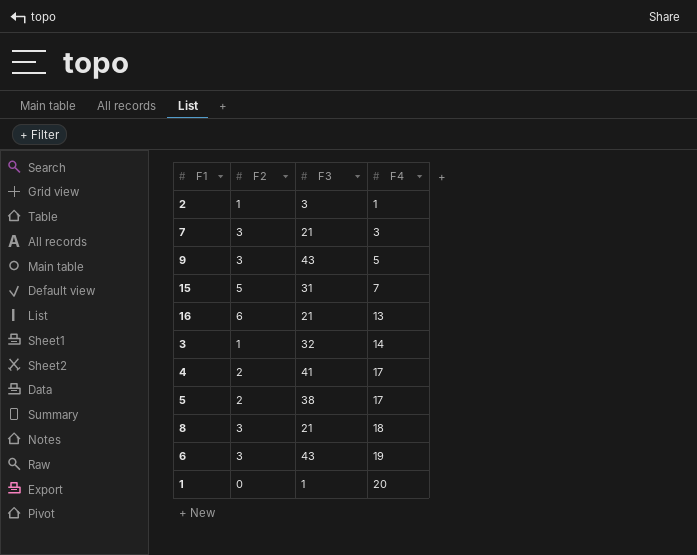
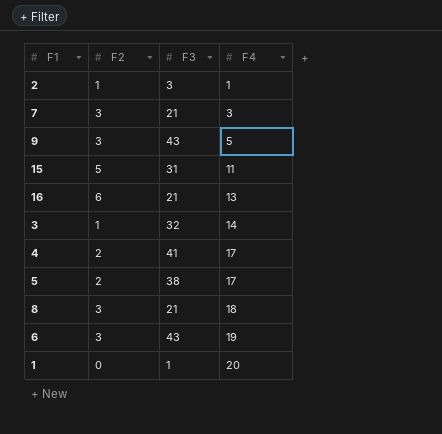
15 | F4: 7 -> 11

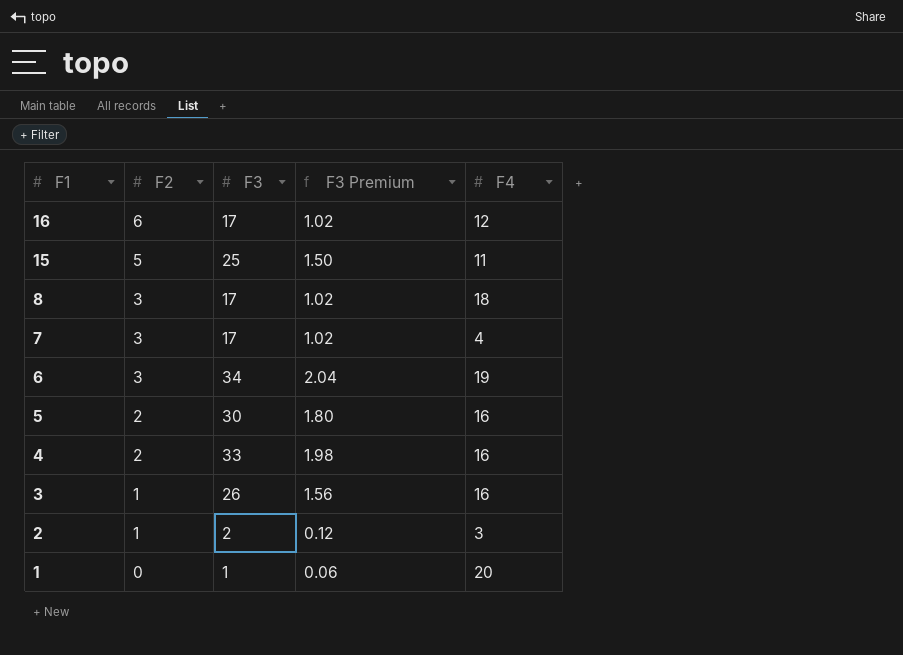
row order: F4 ascending -> F1 descending
column F3 Premium | formula: none -> [F3] * 0.06
row 9: 3 | 43 | 5 -> none
16 | F3: 21 -> 17
16 | F4: 13 -> 12
15 | F3: 31 -> 25
8 | F3: 21 -> 17
7 | F3: 21 -> 17
7 | F4: 3 -> 4
6 | F3: 43 -> 34
5 | F3: 38 -> 30
5 | F4: 17 -> 16
4 | F3: 41 -> 33
4 | F4: 17 -> 16
3 | F3: 32 -> 26
3 | F4: 14 -> 16
2 | F3: 3 -> 2
2 | F4: 1 -> 3

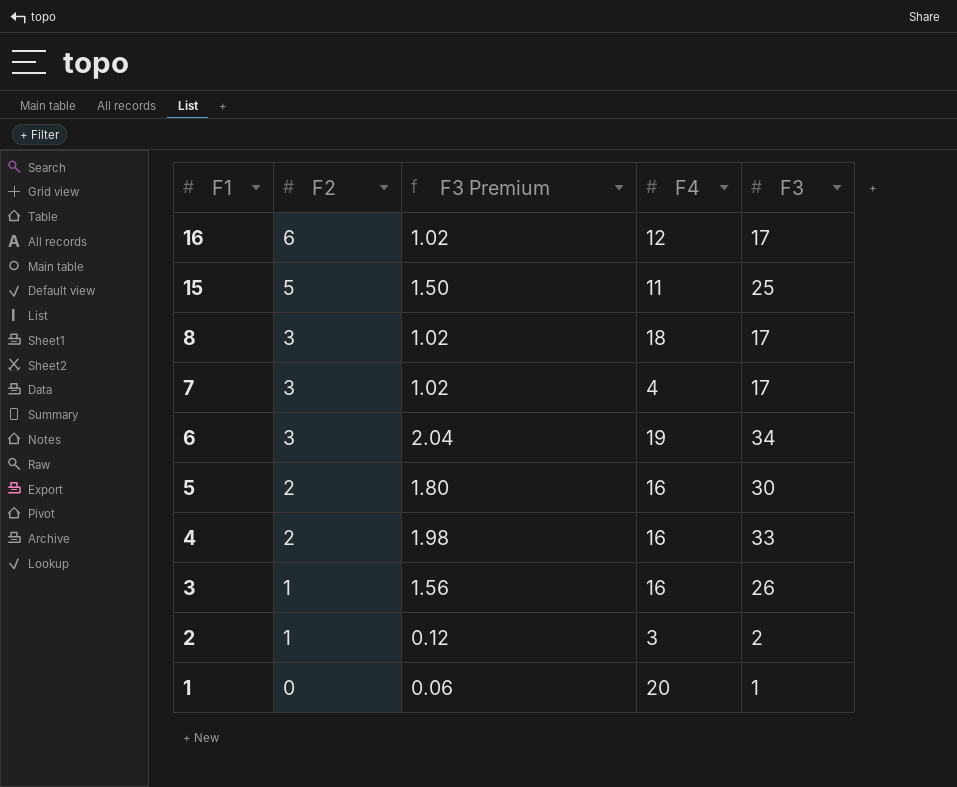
column F3 | position: 3 -> 5

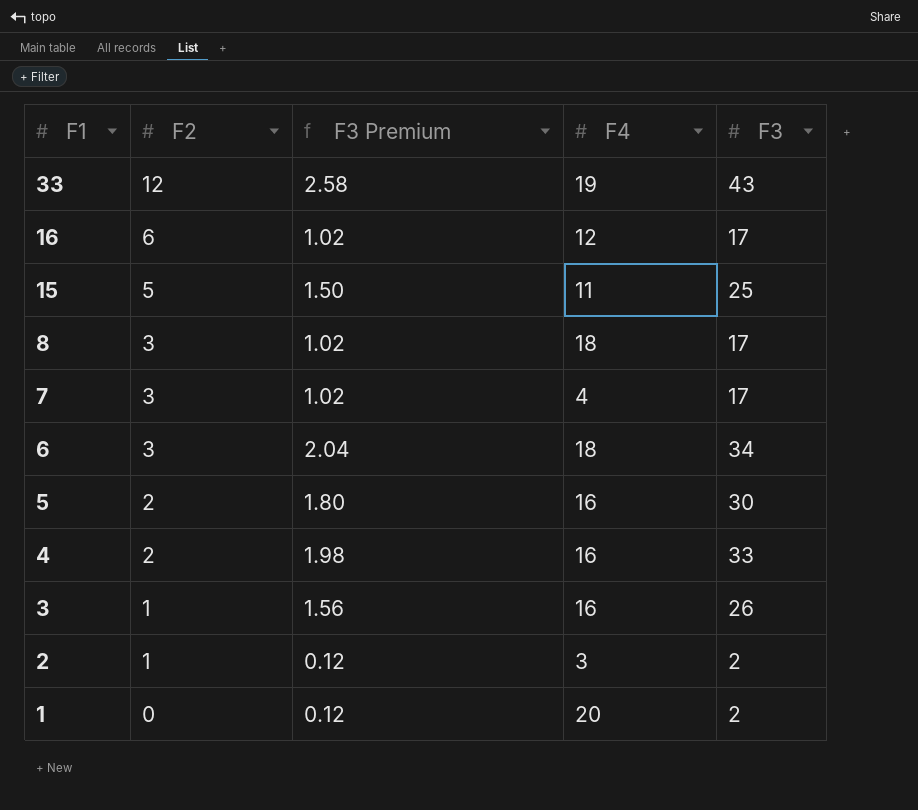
row 33: none -> 12 | 2.58 | 19 | 43
6 | F4: 19 -> 18
1 | F3 Premium: 0.06 -> 0.12
1 | F3: 1 -> 2

